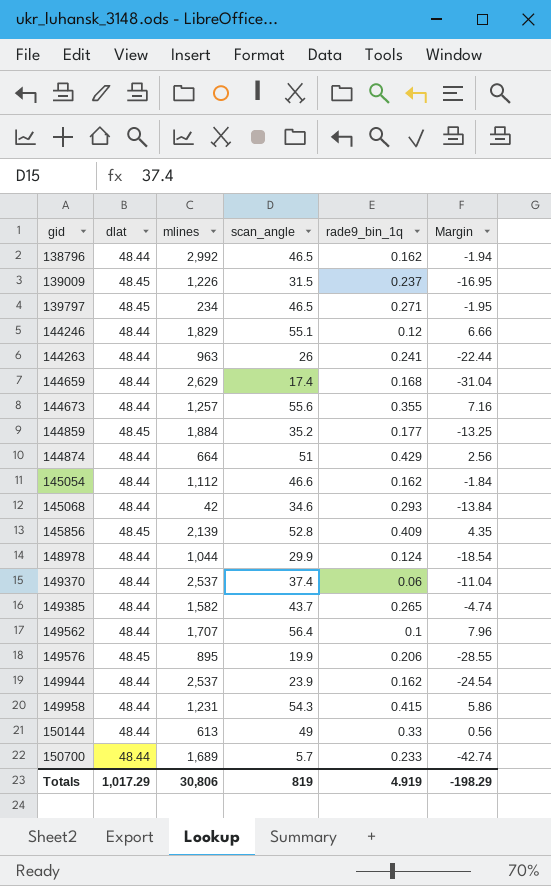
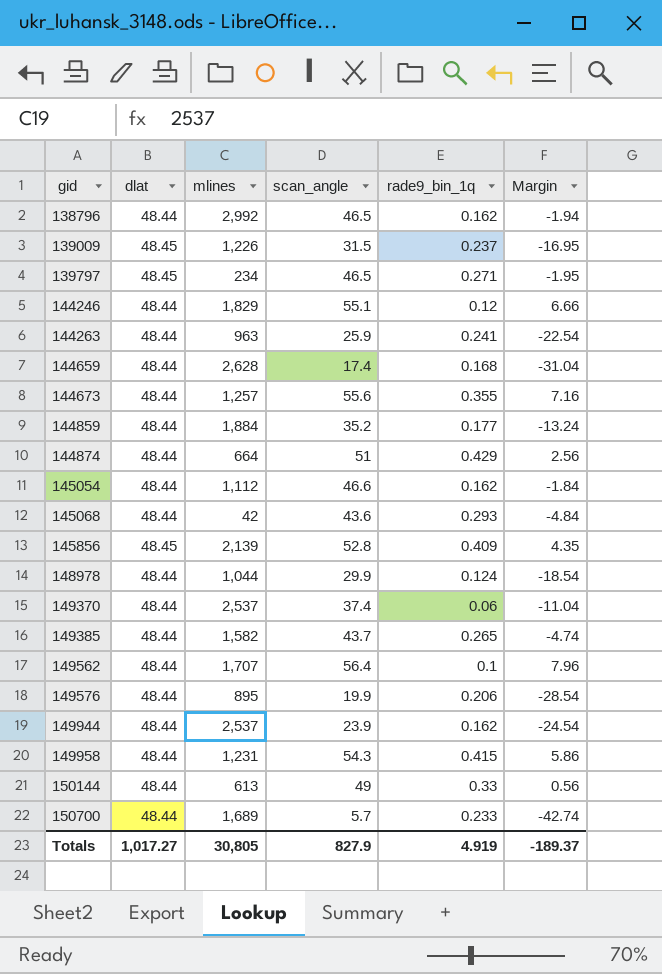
144263 | scan_angle: 26 -> 25.9
144263 | Margin: -22.44 -> -22.54
144659 | mlines: 2,629 -> 2,628
144859 | dlat: 48.45 -> 48.44
144859 | Margin: -13.25 -> -13.24
145068 | scan_angle: 34.6 -> 43.6
145068 | Margin: -13.84 -> -4.84
149576 | dlat: 48.45 -> 48.44
149576 | Margin: -28.55 -> -28.54
Totals | dlat: 1,017.29 -> 1,017.27
Totals | mlines: 30,806 -> 30,805
Totals | scan_angle: 819 -> 827.9
Totals | Margin: -198.29 -> -189.37

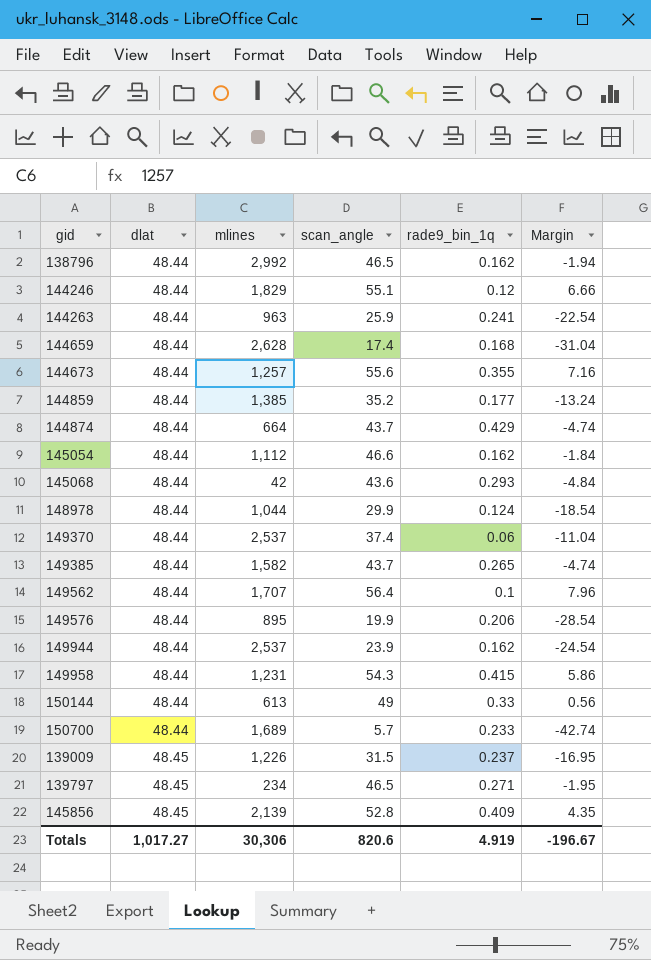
row order: gid ascending -> dlat ascending
144859 | mlines: 1,884 -> 1,385
144874 | scan_angle: 51 -> 43.7
144874 | Margin: 2.56 -> -4.74
Totals | mlines: 30,805 -> 30,306
Totals | scan_angle: 827.9 -> 820.6
Totals | Margin: -189.37 -> -196.67

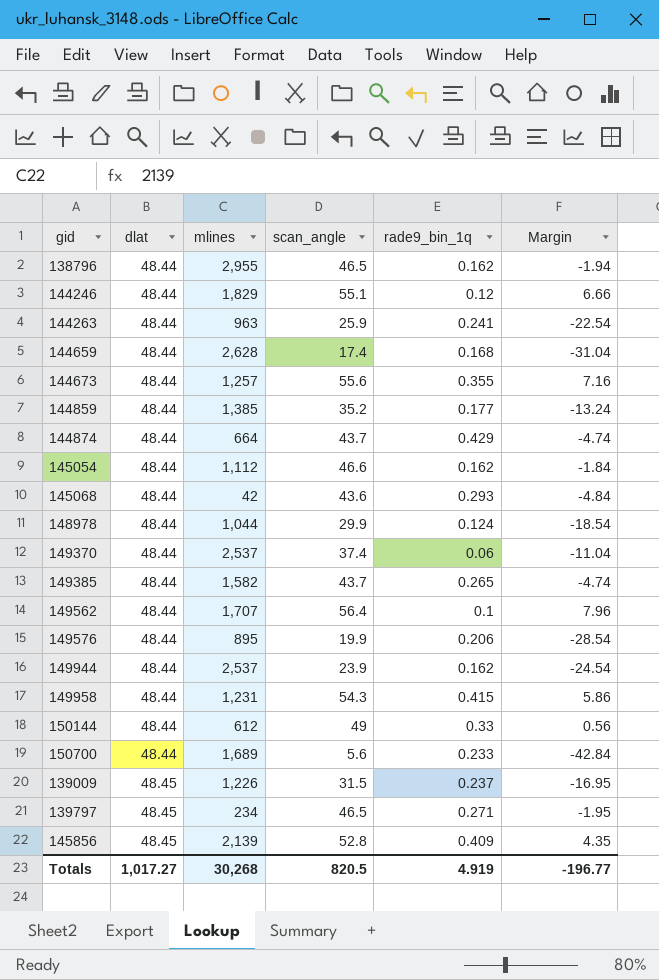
138796 | mlines: 2,992 -> 2,955
150144 | mlines: 613 -> 612
150700 | scan_angle: 5.7 -> 5.6
150700 | Margin: -42.74 -> -42.84
Totals | mlines: 30,306 -> 30,268
Totals | scan_angle: 820.6 -> 820.5
Totals | Margin: -196.67 -> -196.77

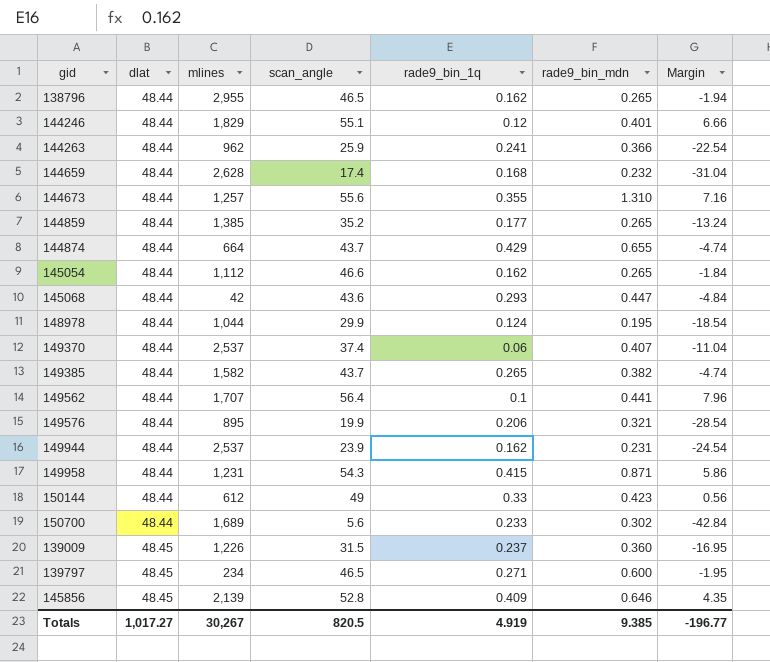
column rade9_bin_mdn | position: none -> 6
144263 | mlines: 963 -> 962
Totals | mlines: 30,268 -> 30,267

